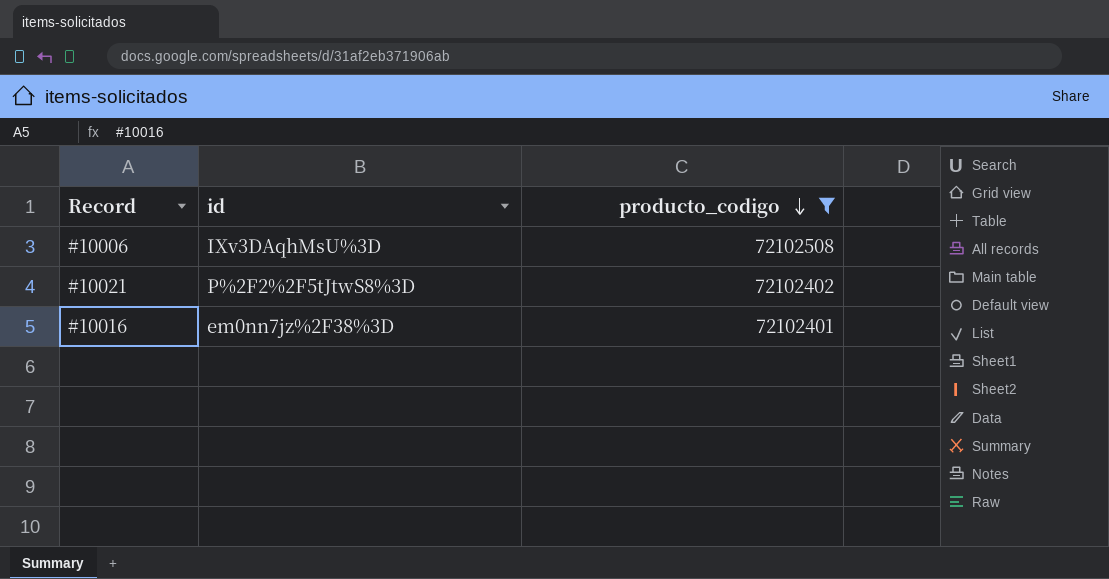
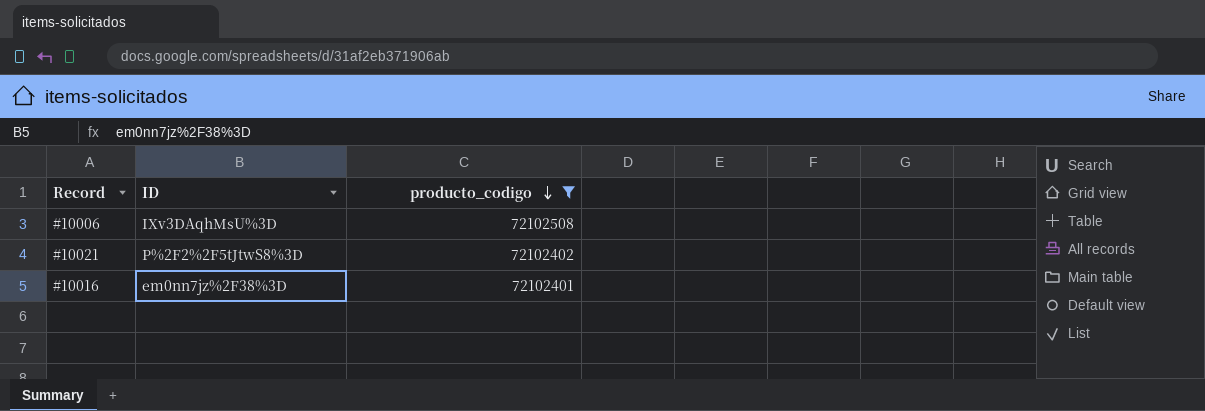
column name: id -> ID

